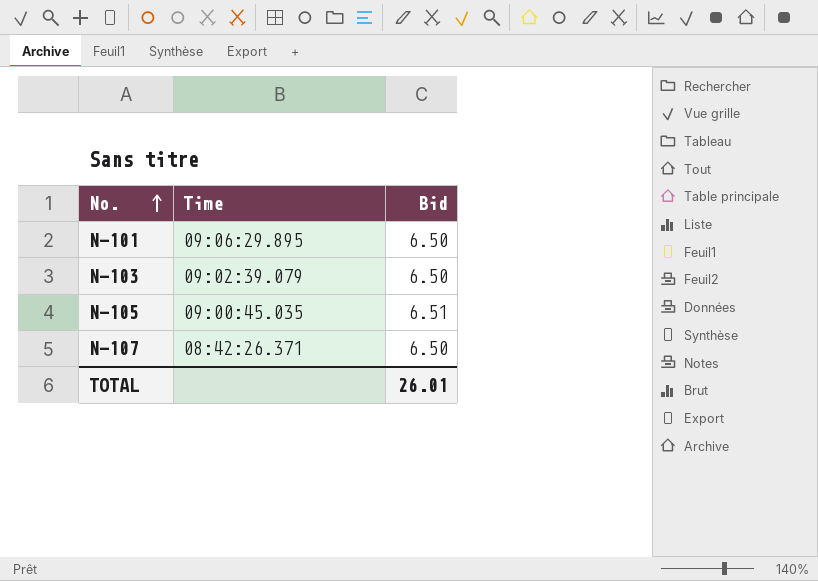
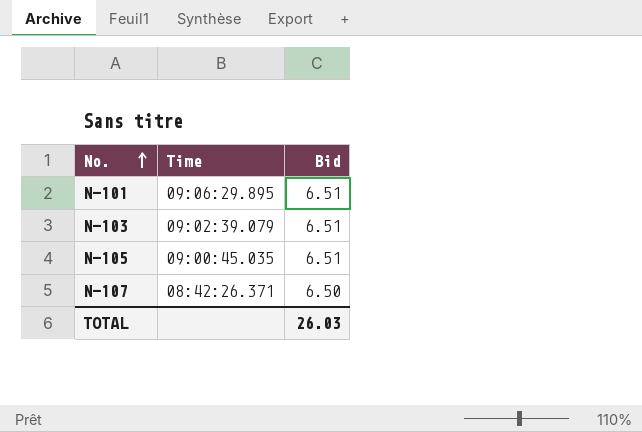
N-101 | Bid: 6.50 -> 6.51
N-103 | Bid: 6.50 -> 6.51
TOTAL | Bid: 26.01 -> 26.03

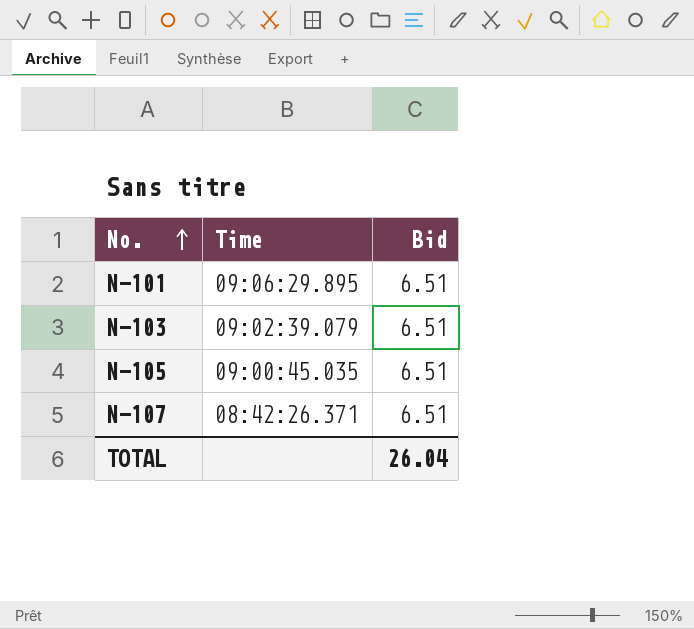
N-107 | Bid: 6.50 -> 6.51
TOTAL | Bid: 26.03 -> 26.04

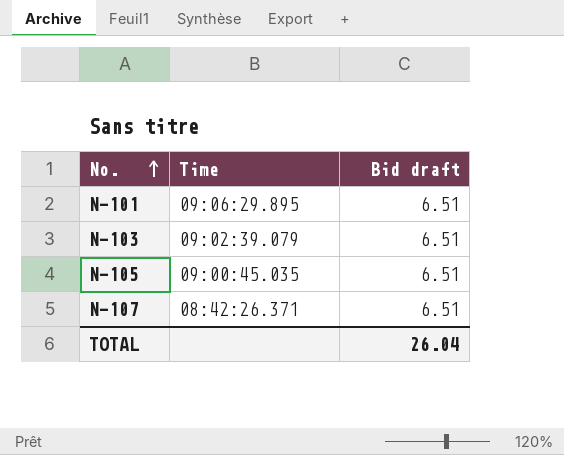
column name: Bid -> Bid draft

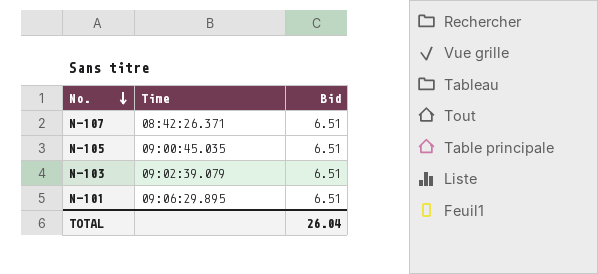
row order: No. ascending -> No. descending
column name: Bid draft -> Bid

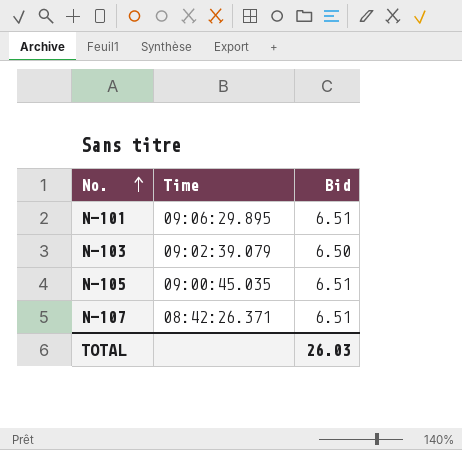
row order: No. descending -> No. ascending
N-103 | Bid: 6.51 -> 6.50
TOTAL | Bid: 26.04 -> 26.03

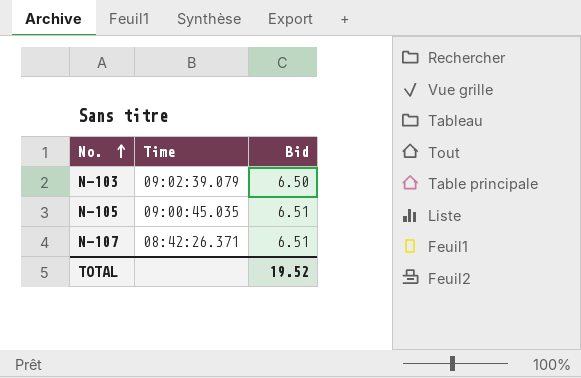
row N-101: 09:06:29.895 | 6.51 -> none
TOTAL | Bid: 26.03 -> 19.52

